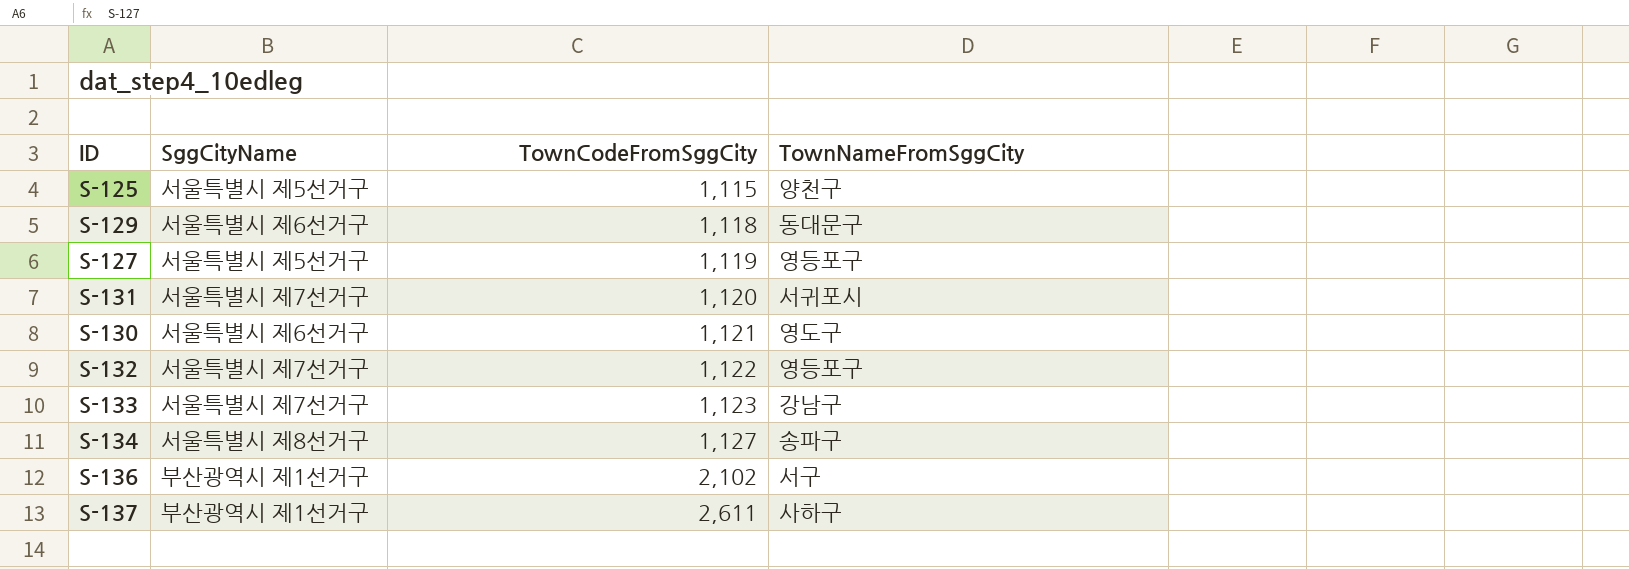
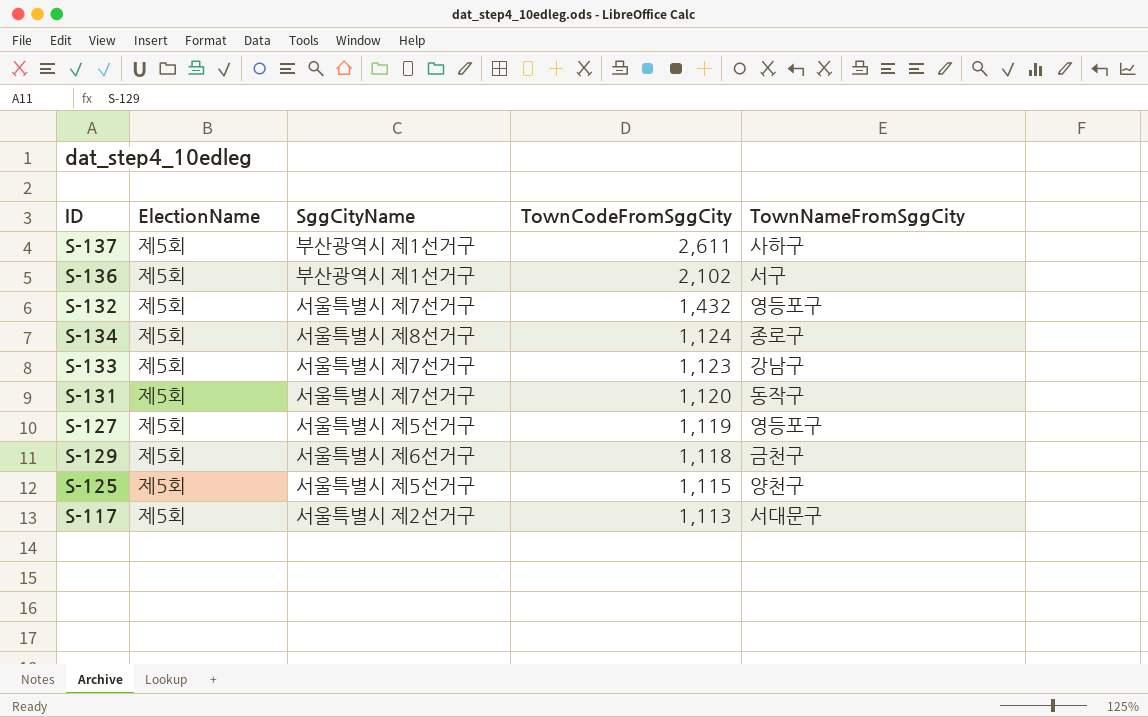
row order: TownCodeFromSggCity ascending -> TownCodeFromSggCity descending
column ElectionName | position: none -> 2
row S-130: 서울특별시 제6선거구 | 1,121 | 영도구 -> none
S-132 | TownCodeFromSggCity: 1,122 -> 1,432
S-134 | TownCodeFromSggCity: 1,127 -> 1,124
S-134 | TownNameFromSggCity: 송파구 -> 종로구
S-131 | TownNameFromSggCity: 서귀포시 -> 동작구
S-129 | TownNameFromSggCity: 동대문구 -> 금천구
row S-117: none -> 제5회 | 서울특별시 제2선거구 | 1,113 | 서대문구

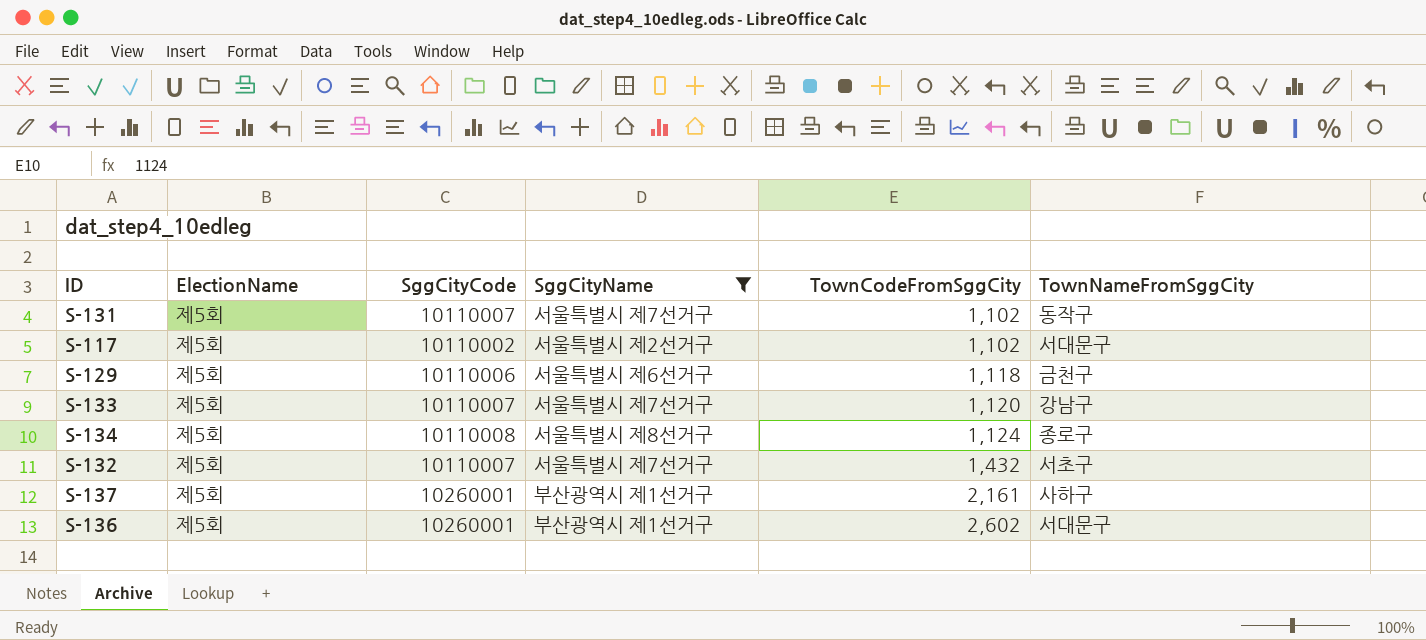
filter: none -> SggCityName != 서울특별시 제5선거구
row order: TownCodeFromSggCity descending -> TownCodeFromSggCity ascending
column SggCityCode | position: none -> 3
S-131 | TownCodeFromSggCity: 1,120 -> 1,102
S-117 | TownCodeFromSggCity: 1,113 -> 1,102
S-133 | TownCodeFromSggCity: 1,123 -> 1,120
S-132 | TownNameFromSggCity: 영등포구 -> 서초구
S-137 | TownCodeFromSggCity: 2,611 -> 2,161
S-136 | TownCodeFromSggCity: 2,102 -> 2,602
S-136 | TownNameFromSggCity: 서구 -> 서대문구

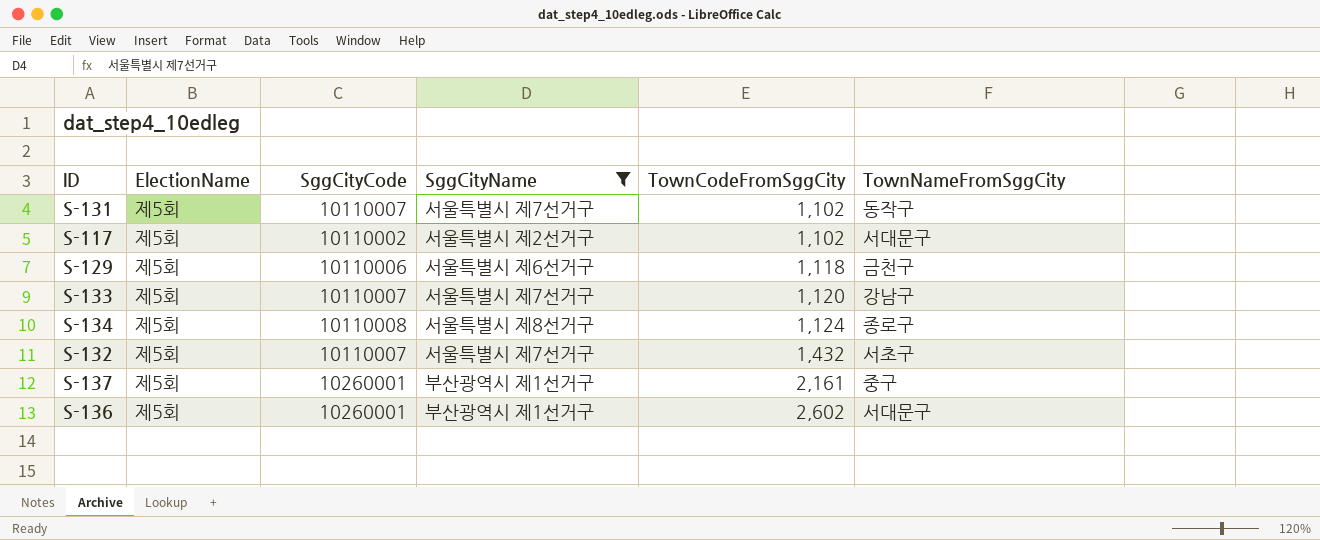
S-137 | TownNameFromSggCity: 사하구 -> 중구

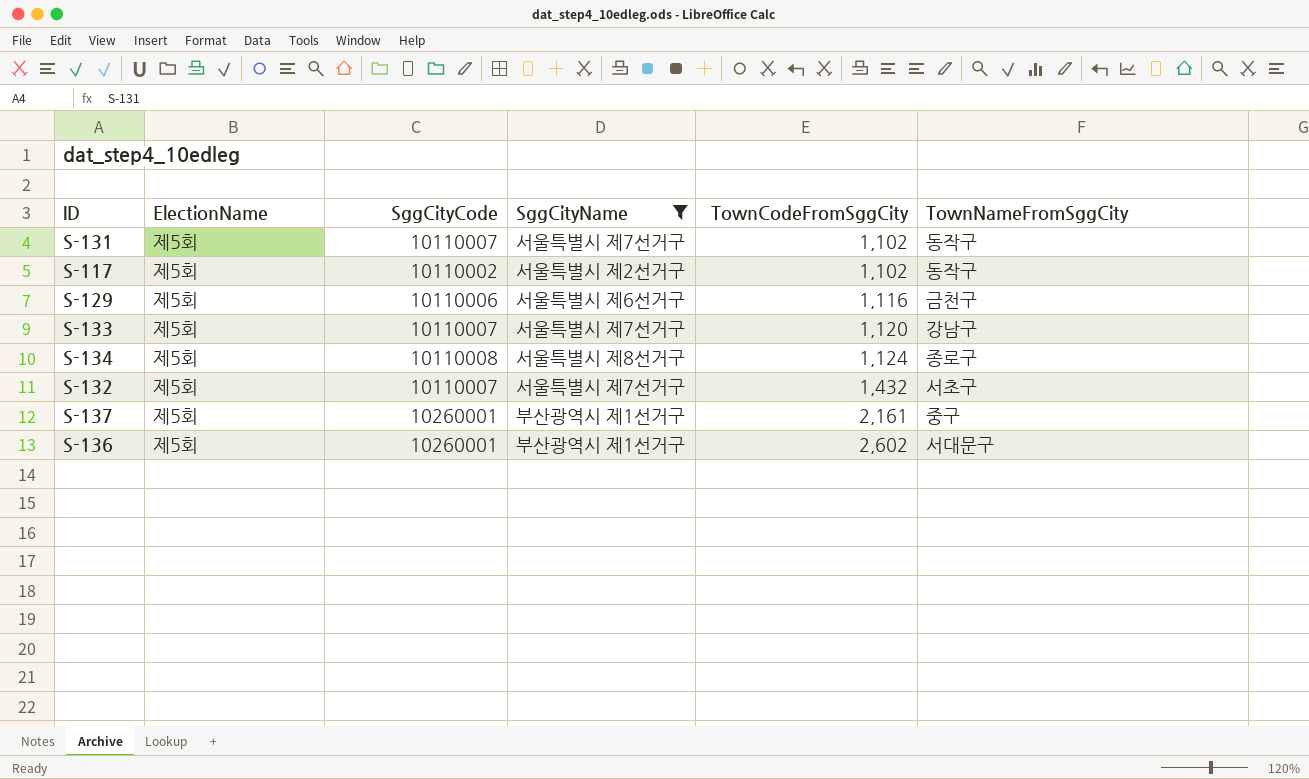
S-117 | TownNameFromSggCity: 서대문구 -> 동작구
S-129 | TownCodeFromSggCity: 1,118 -> 1,116

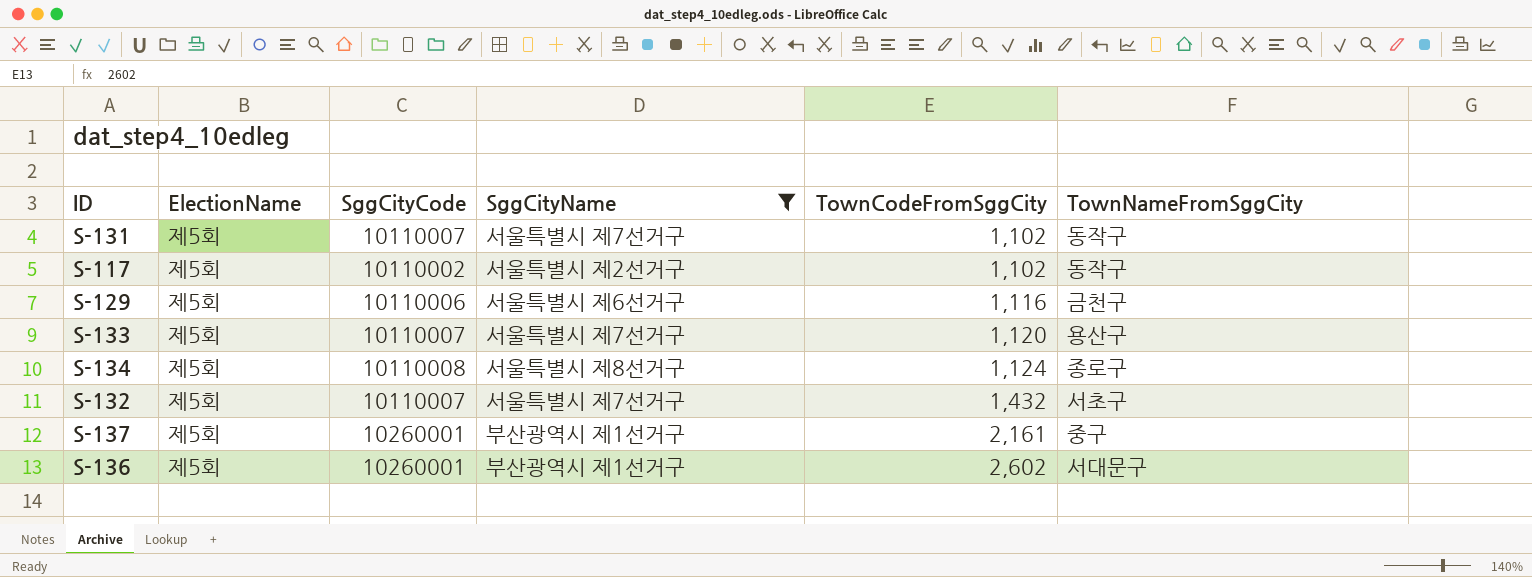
S-133 | TownNameFromSggCity: 강남구 -> 용산구

